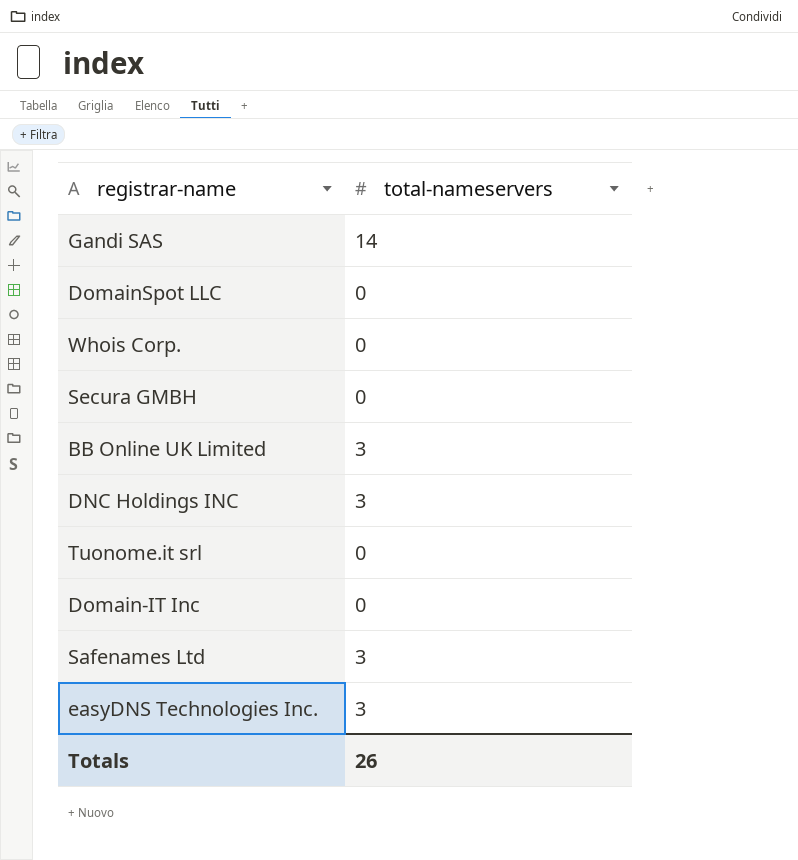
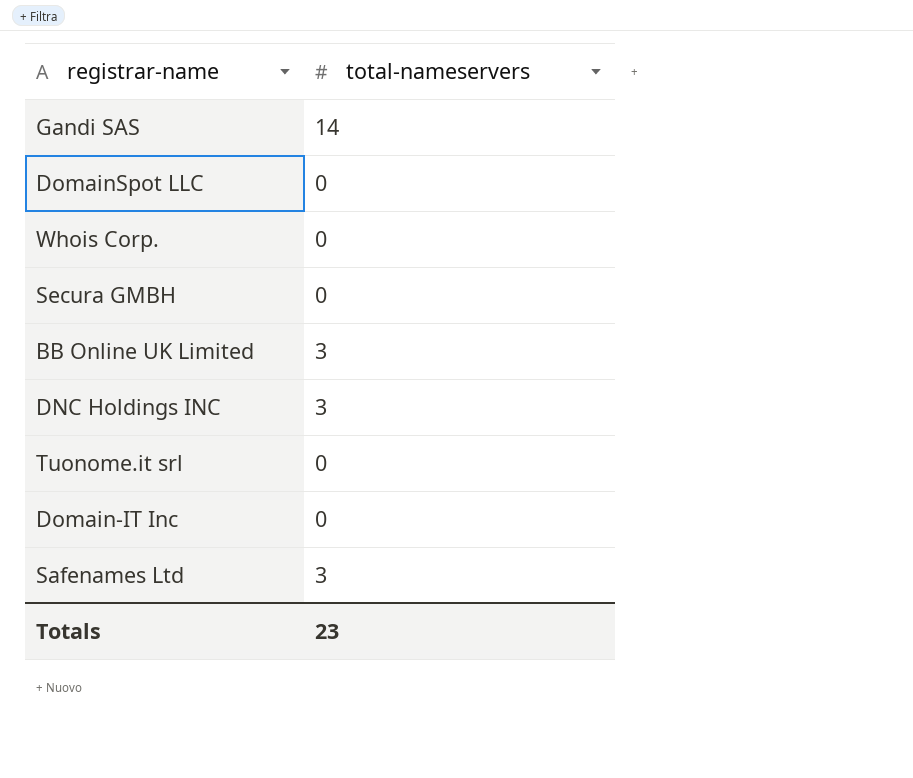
row easyDNS Technologies Inc.: 3 -> none
Totals | total-nameservers: 26 -> 23

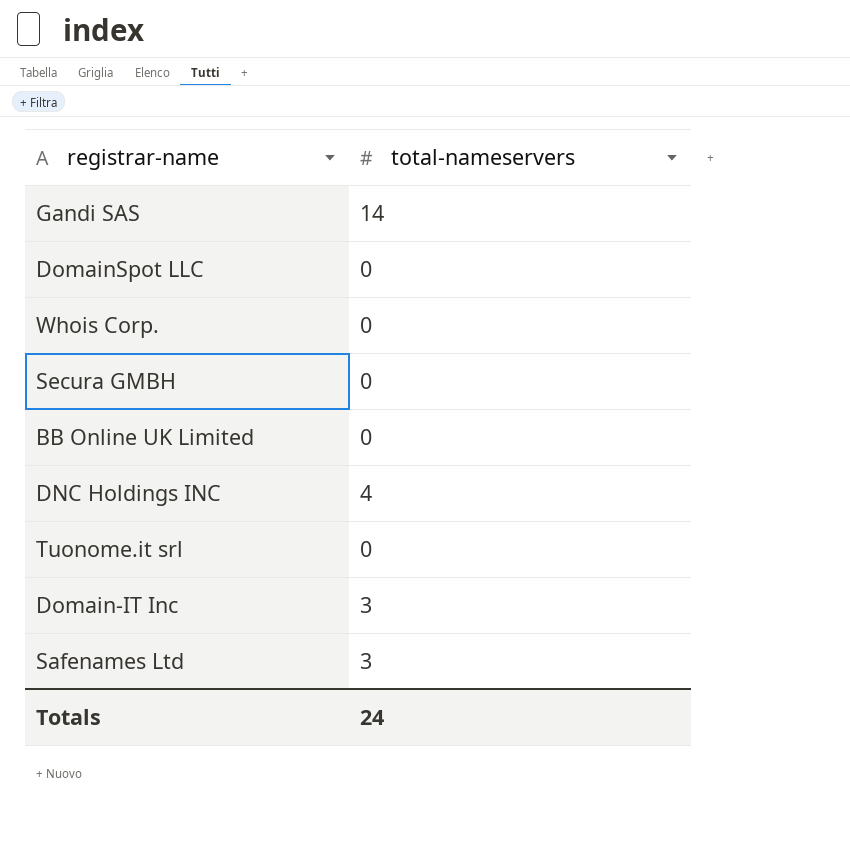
BB Online UK Limited | total-nameservers: 3 -> 0
DNC Holdings INC | total-nameservers: 3 -> 4
Domain-IT Inc | total-nameservers: 0 -> 3
Totals | total-nameservers: 23 -> 24

